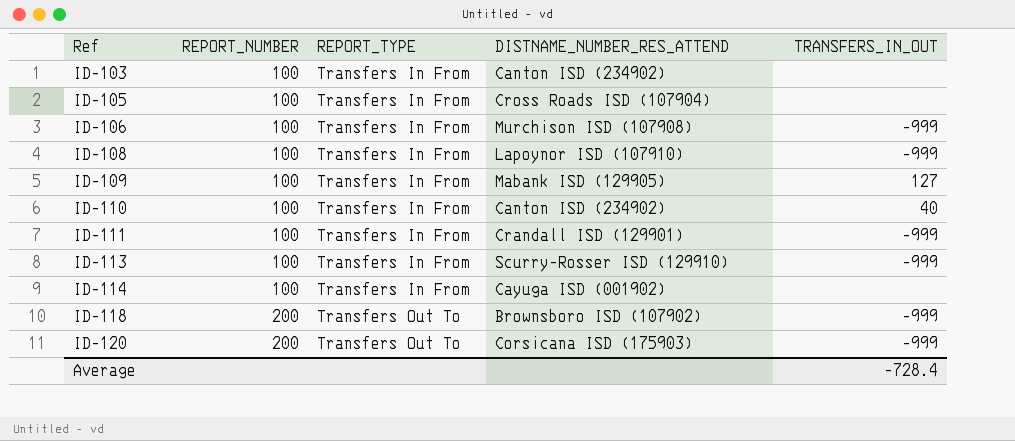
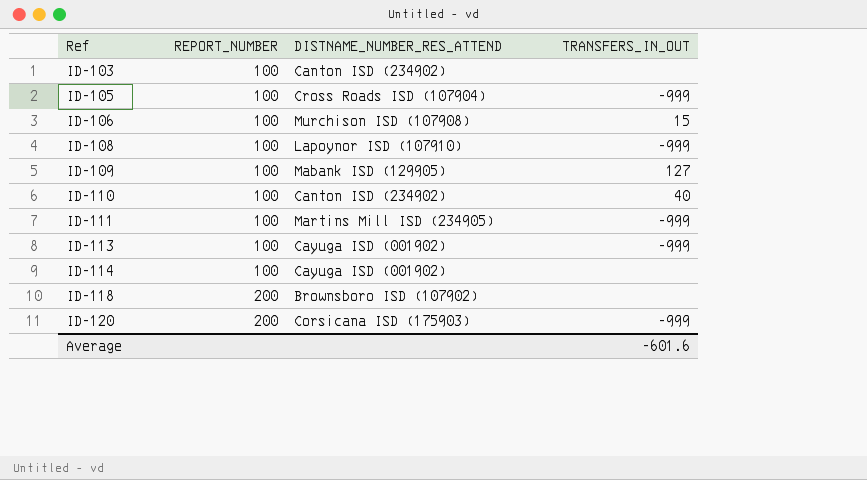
column REPORT_TYPE | position: 3 -> none
ID-105 | TRANSFERS_IN_OUT: none -> -999
ID-106 | TRANSFERS_IN_OUT: -999 -> 15
ID-111 | DISTNAME_NUMBER_RES_ATTEND: Crandall ISD (129901) -> Martins Mill ISD (234905)
ID-113 | DISTNAME_NUMBER_RES_ATTEND: Scurry-Rosser ISD (129910) -> Cayuga ISD (001902)
ID-118 | TRANSFERS_IN_OUT: -999 -> none
Average | TRANSFERS_IN_OUT: -728.4 -> -601.6

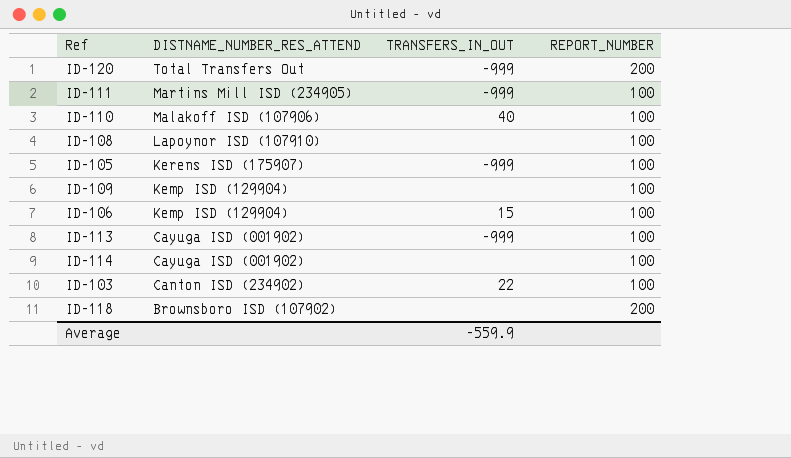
row order: Ref ascending -> DISTNAME_NUMBER_RES_ATTEND descending
column REPORT_NUMBER | position: 2 -> 4
ID-120 | DISTNAME_NUMBER_RES_ATTEND: Corsicana ISD (175903) -> Total Transfers Out
ID-110 | DISTNAME_NUMBER_RES_ATTEND: Canton ISD (234902) -> Malakoff ISD (107906)
ID-108 | TRANSFERS_IN_OUT: -999 -> none
ID-105 | DISTNAME_NUMBER_RES_ATTEND: Cross Roads ISD (107904) -> Kerens ISD (175907)
ID-109 | DISTNAME_NUMBER_RES_ATTEND: Mabank ISD (129905) -> Kemp ISD (129904)
ID-109 | TRANSFERS_IN_OUT: 127 -> none
ID-106 | DISTNAME_NUMBER_RES_ATTEND: Murchison ISD (107908) -> Kemp ISD (129904)
ID-103 | TRANSFERS_IN_OUT: none -> 22
Average | TRANSFERS_IN_OUT: -601.6 -> -559.9

